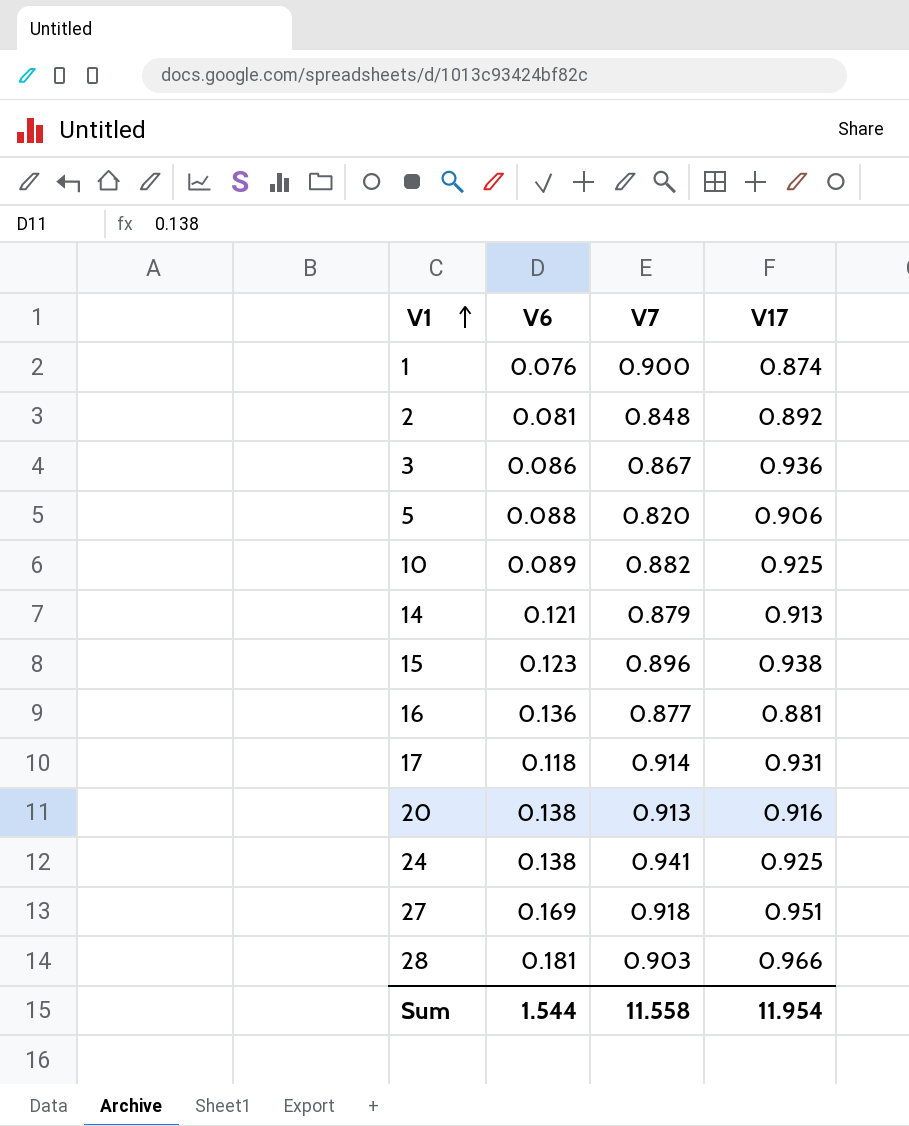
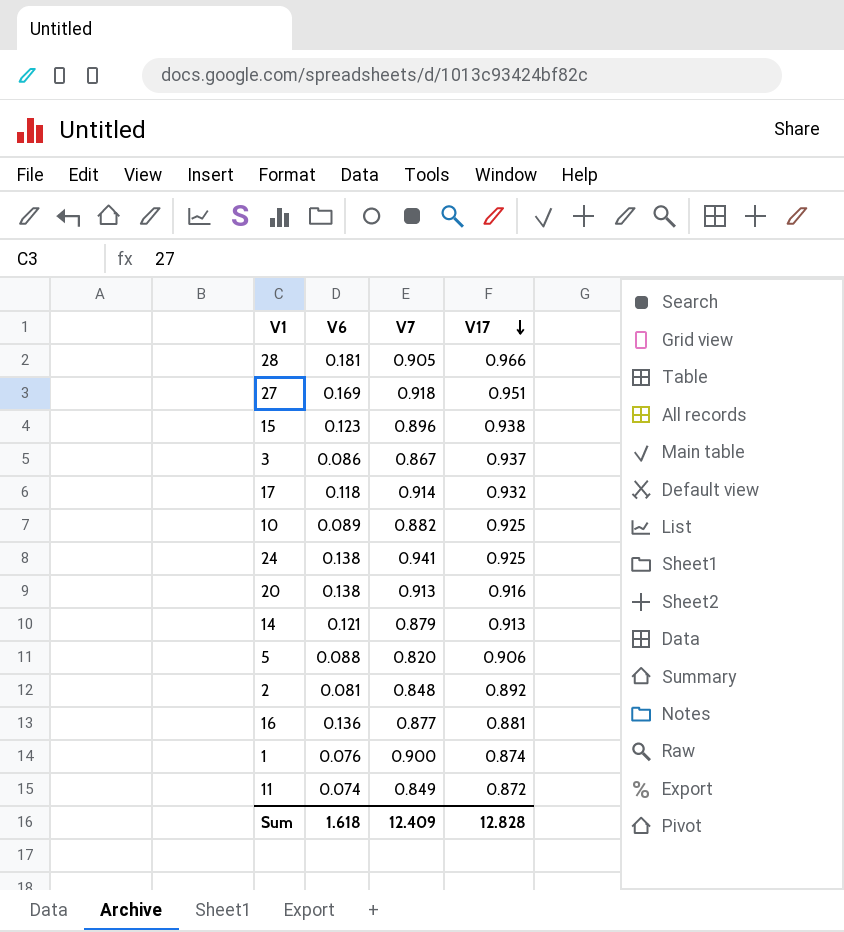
row order: V1 ascending -> V17 descending
28 | V7: 0.903 -> 0.905
3 | V17: 0.936 -> 0.937
17 | V17: 0.931 -> 0.932
row 11: none -> 0.074 | 0.849 | 0.872
Sum | V6: 1.544 -> 1.618
Sum | V7: 11.558 -> 12.409
Sum | V17: 11.954 -> 12.828

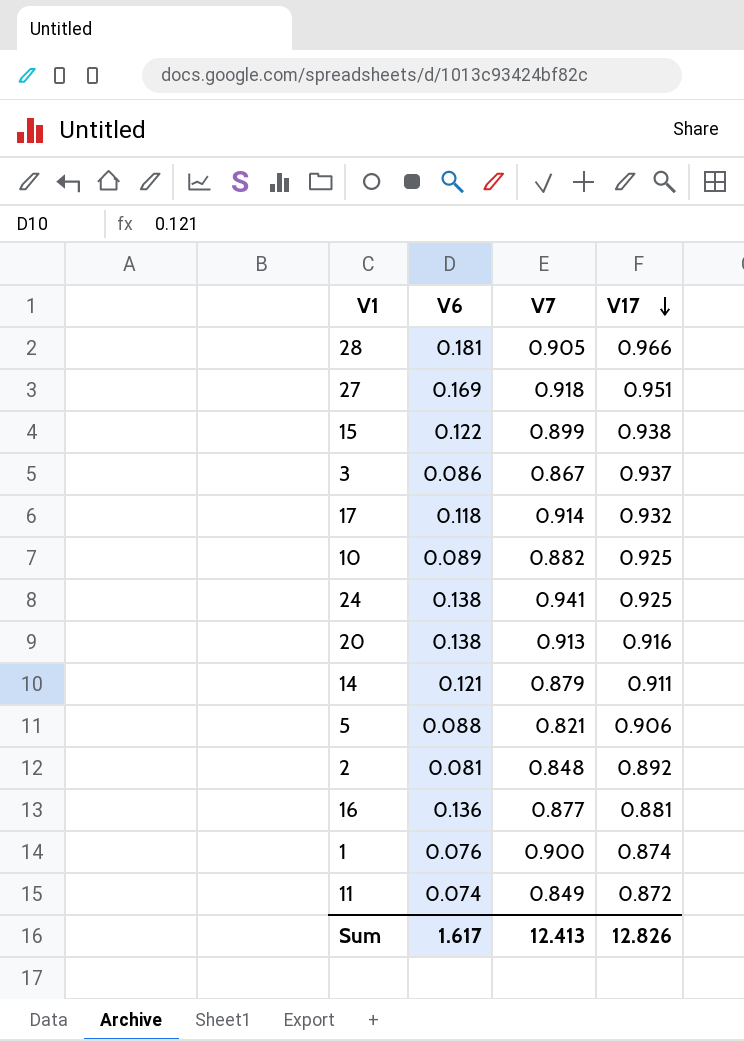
15 | V6: 0.123 -> 0.122
15 | V7: 0.896 -> 0.899
14 | V17: 0.913 -> 0.911
5 | V7: 0.820 -> 0.821
Sum | V6: 1.618 -> 1.617
Sum | V7: 12.409 -> 12.413
Sum | V17: 12.828 -> 12.826

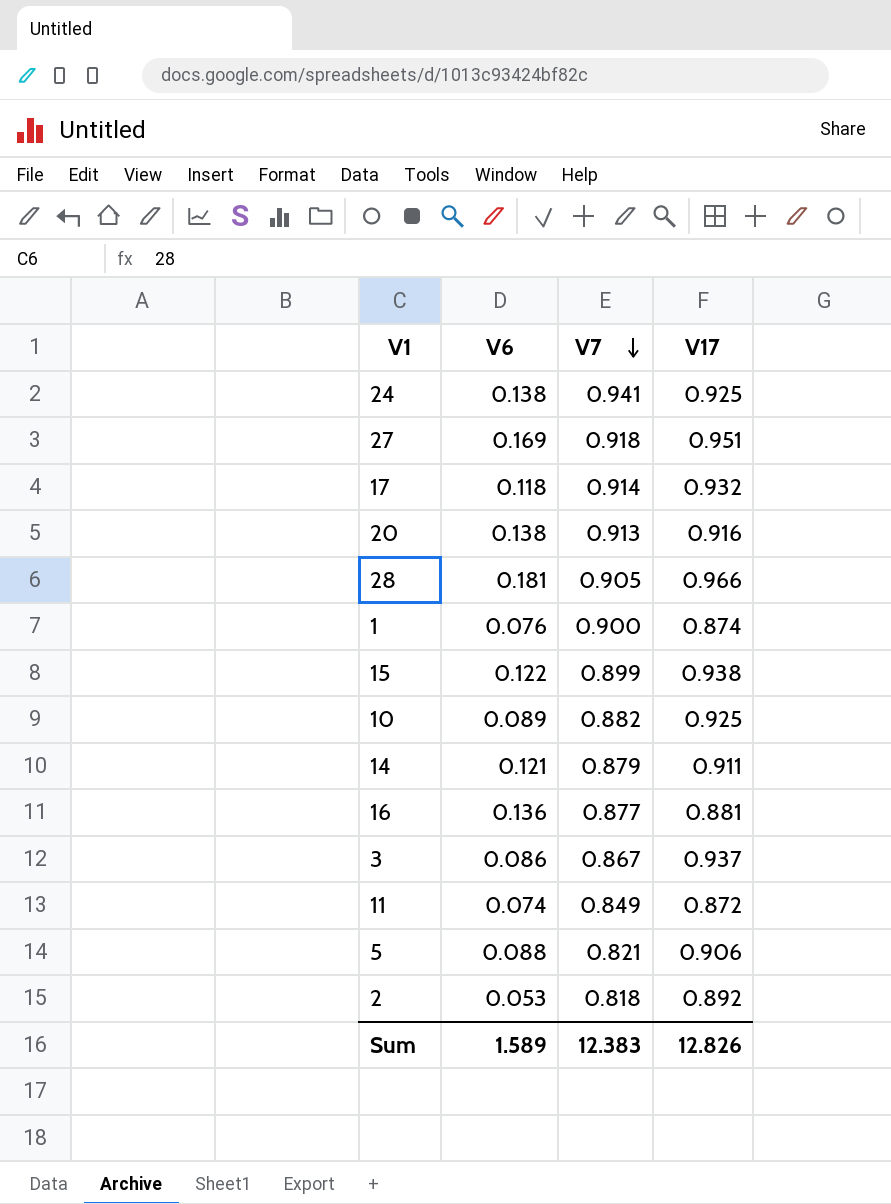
row order: V17 descending -> V7 descending
2 | V6: 0.081 -> 0.053
2 | V7: 0.848 -> 0.818
Sum | V6: 1.617 -> 1.589
Sum | V7: 12.413 -> 12.383

